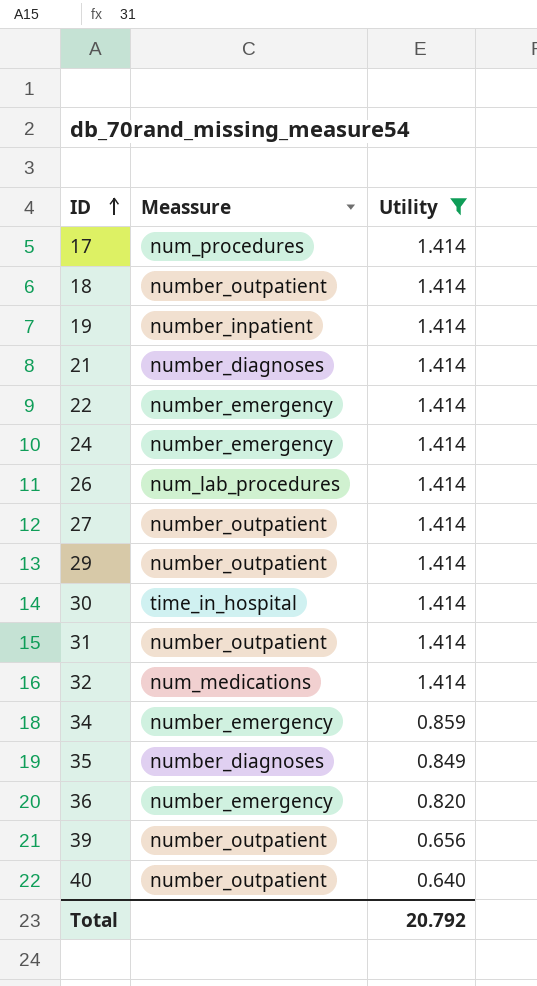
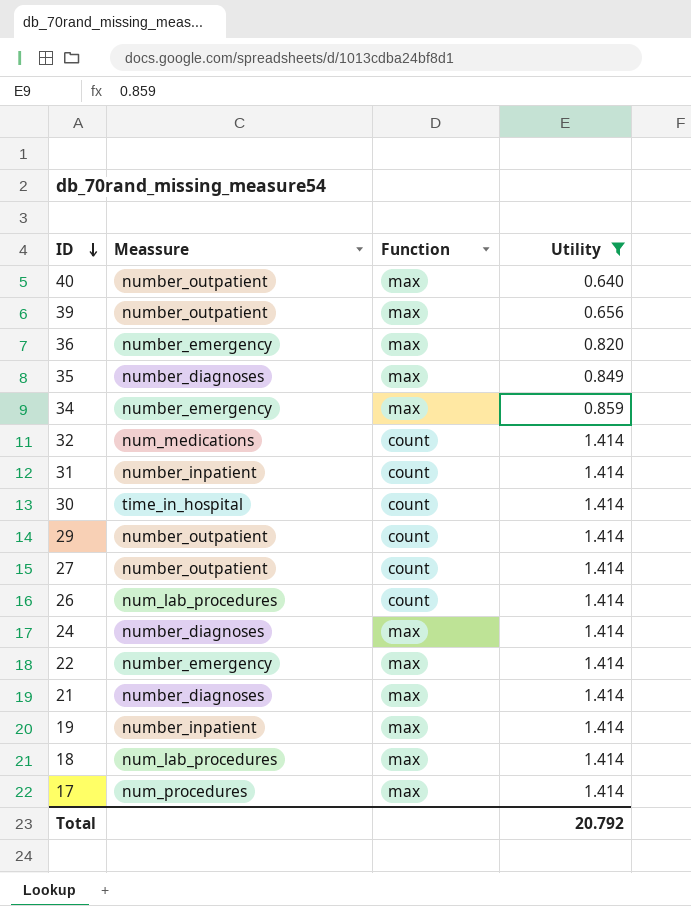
row order: ID ascending -> ID descending
column Function | position: none -> 3
31 | Meassure: number_outpatient -> number_inpatient
24 | Meassure: number_emergency -> number_diagnoses
18 | Meassure: number_outpatient -> num_lab_procedures

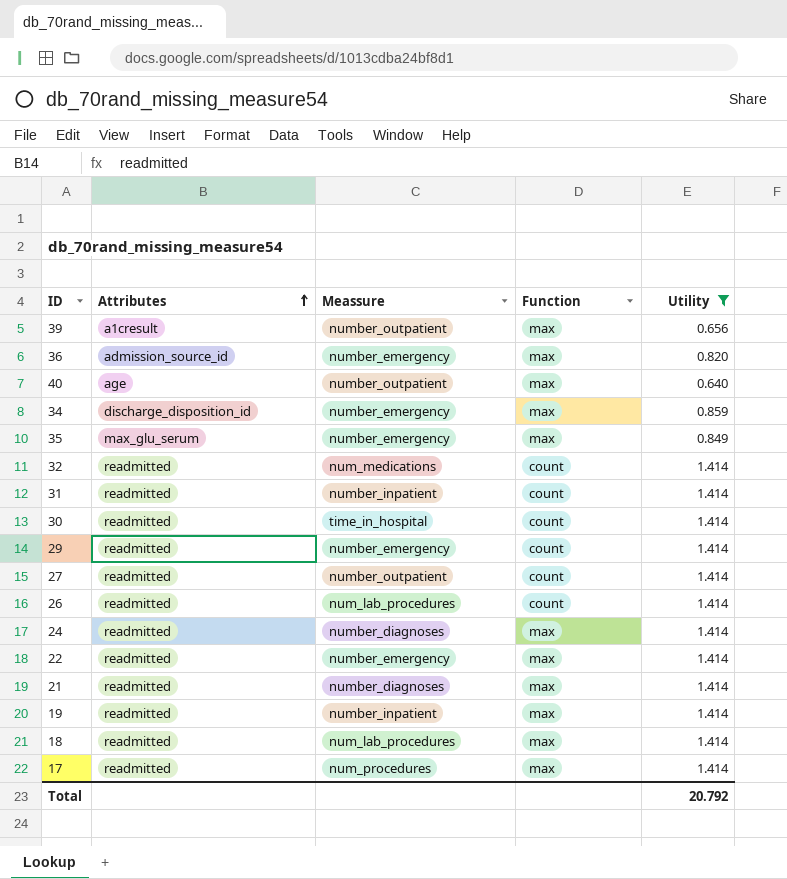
row order: ID descending -> Attributes ascending
column Attributes | position: none -> 2
35 | Meassure: number_diagnoses -> number_emergency
29 | Meassure: number_outpatient -> number_emergency

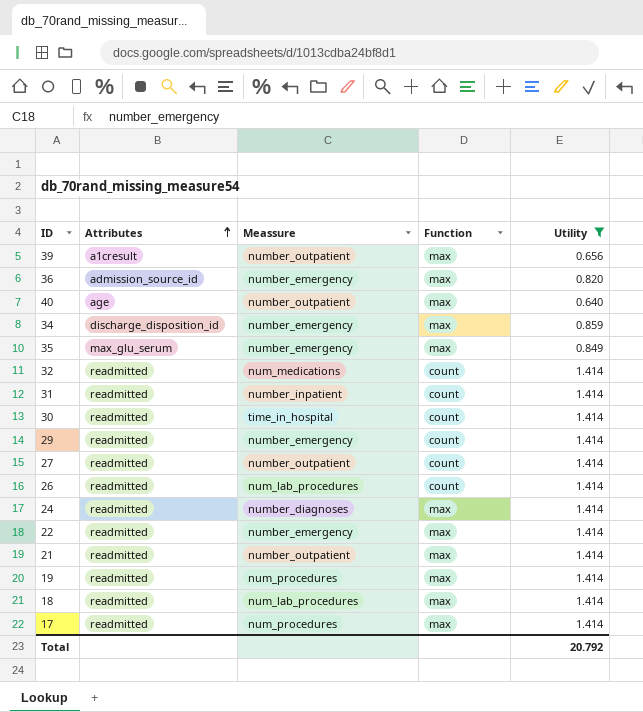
21 | Meassure: number_diagnoses -> number_outpatient
19 | Meassure: number_inpatient -> num_procedures

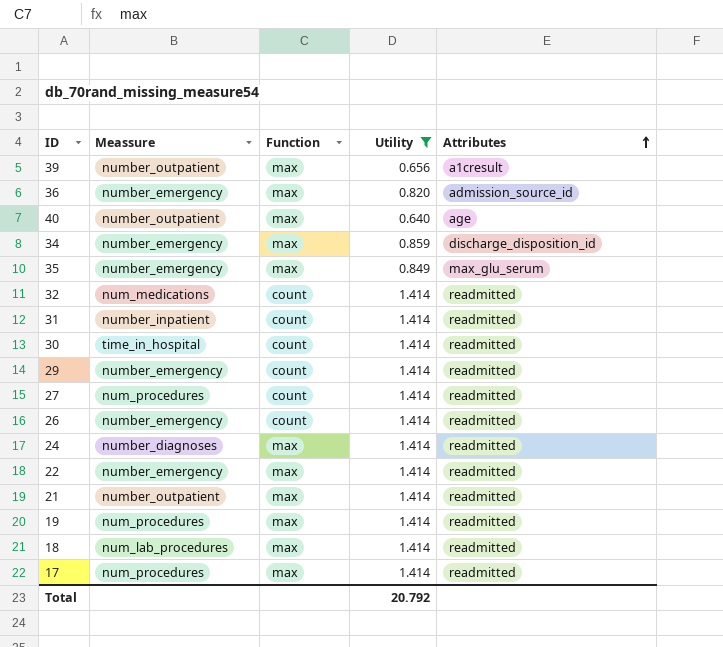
column Attributes | position: 2 -> 5
27 | Meassure: number_outpatient -> num_procedures
26 | Meassure: num_lab_procedures -> number_emergency

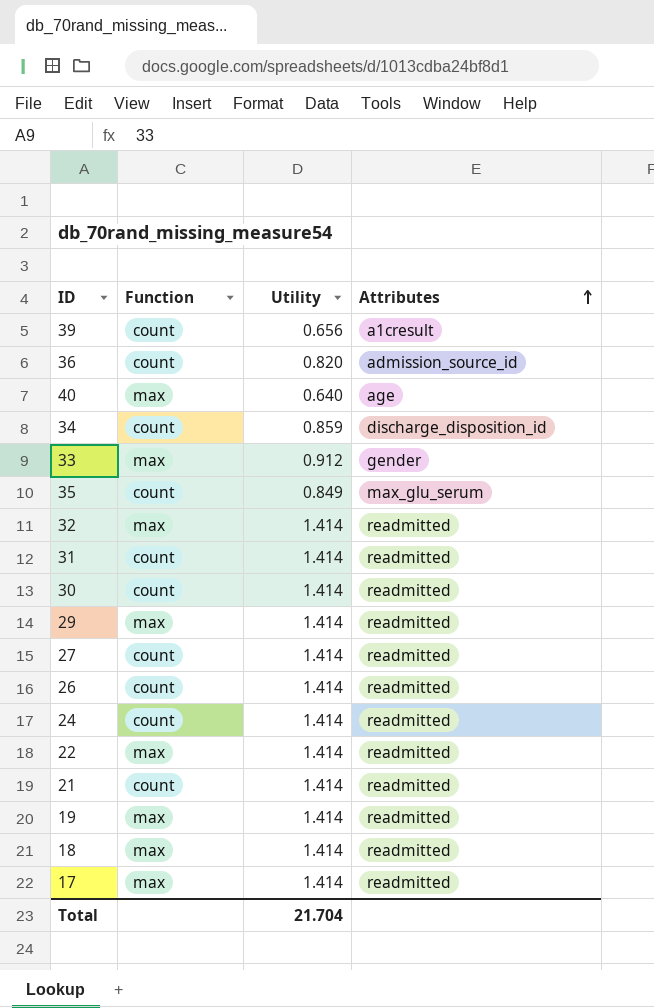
filter: Utility != 0.912 -> none
column Meassure | position: 2 -> none
39 | Function: max -> count
36 | Function: max -> count
34 | Function: max -> count
35 | Function: max -> count
32 | Function: count -> max
29 | Function: count -> max
24 | Function: max -> count
21 | Function: max -> count
Total | Utility: 20.792 -> 21.704

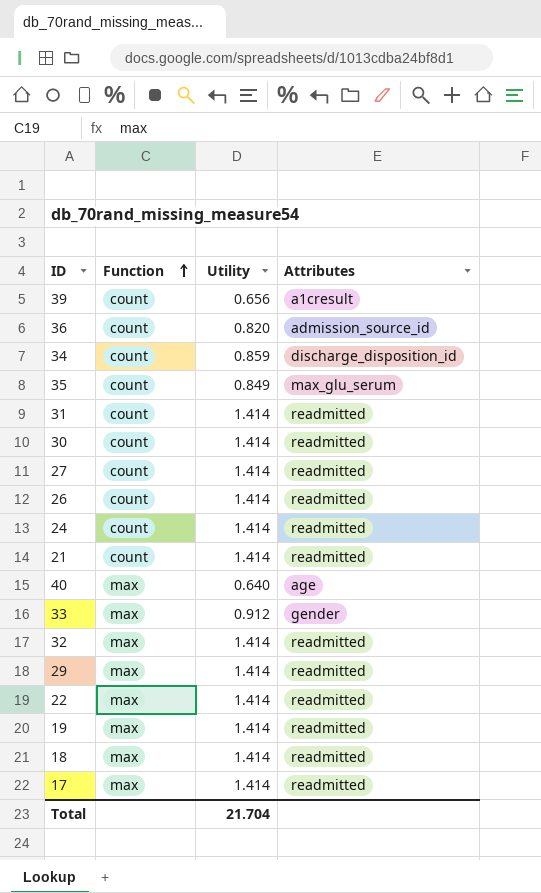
row order: Attributes ascending -> Function ascending

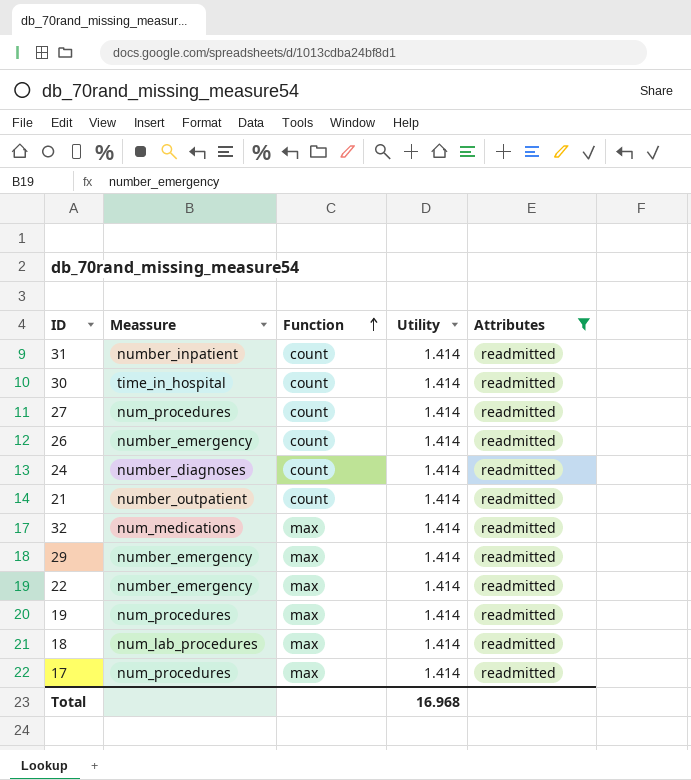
filter: none -> Attributes = readmitted
column Meassure | position: none -> 2
Total | Utility: 21.704 -> 16.968

